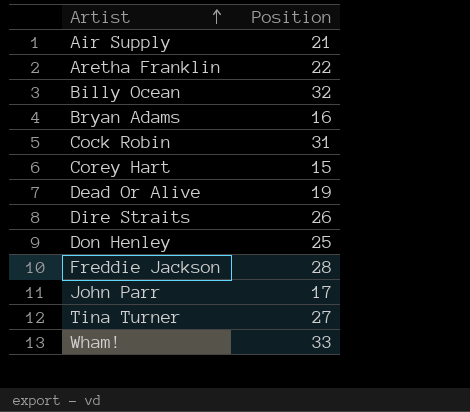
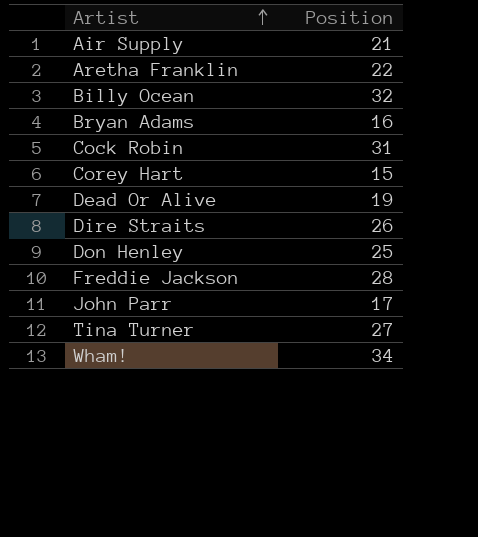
Wham! | Position: 33 -> 34

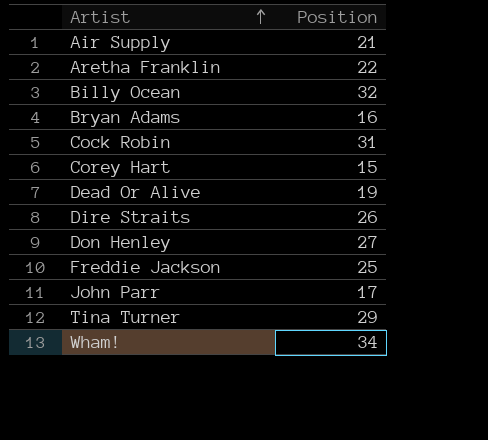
Don Henley | Position: 25 -> 27
Freddie Jackson | Position: 28 -> 25
Tina Turner | Position: 27 -> 29

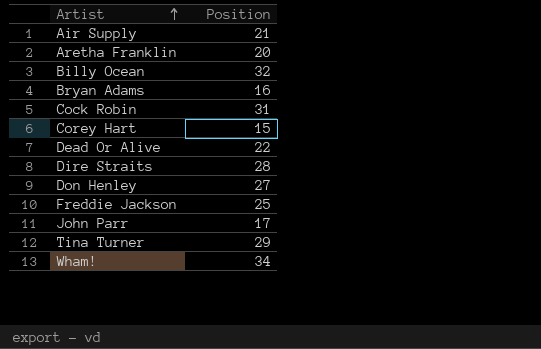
Aretha Franklin | Position: 22 -> 20
Dead Or Alive | Position: 19 -> 22
Dire Straits | Position: 26 -> 28

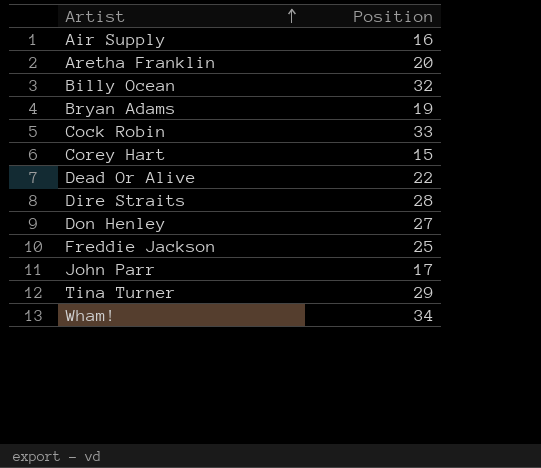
Air Supply | Position: 21 -> 16
Bryan Adams | Position: 16 -> 19
Cock Robin | Position: 31 -> 33

